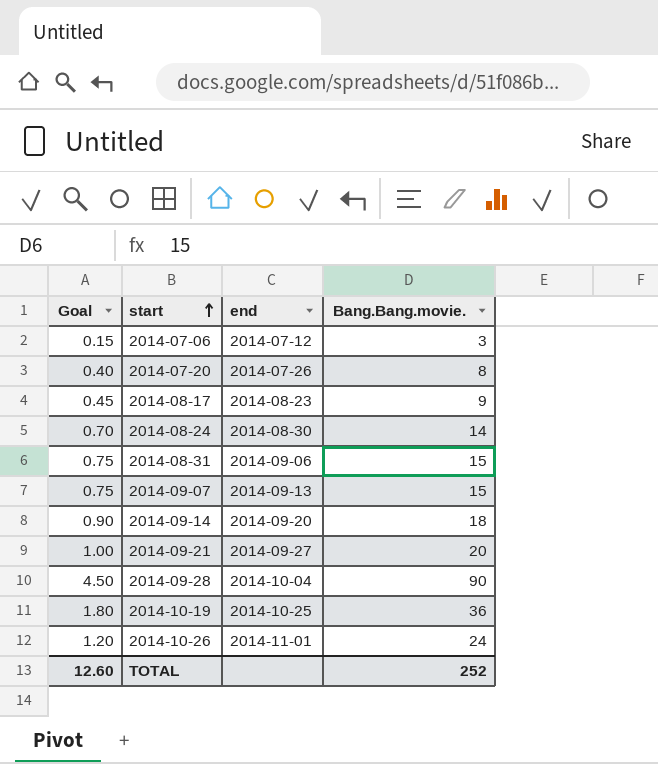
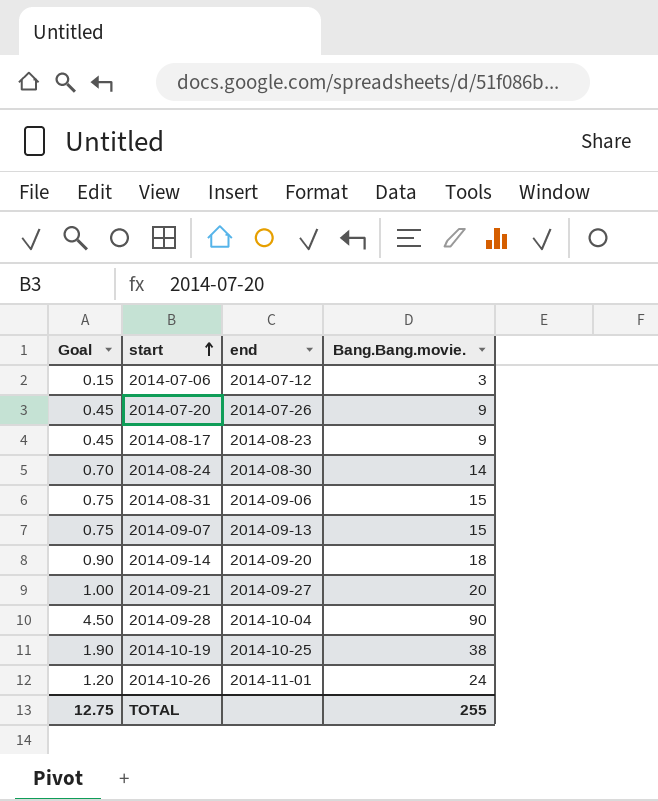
2014-07-20 | Goal: 0.40 -> 0.45
2014-07-20 | Bang.Bang.movie.: 8 -> 9
2014-10-19 | Goal: 1.80 -> 1.90
2014-10-19 | Bang.Bang.movie.: 36 -> 38
TOTAL | Goal: 12.60 -> 12.75
TOTAL | Bang.Bang.movie.: 252 -> 255

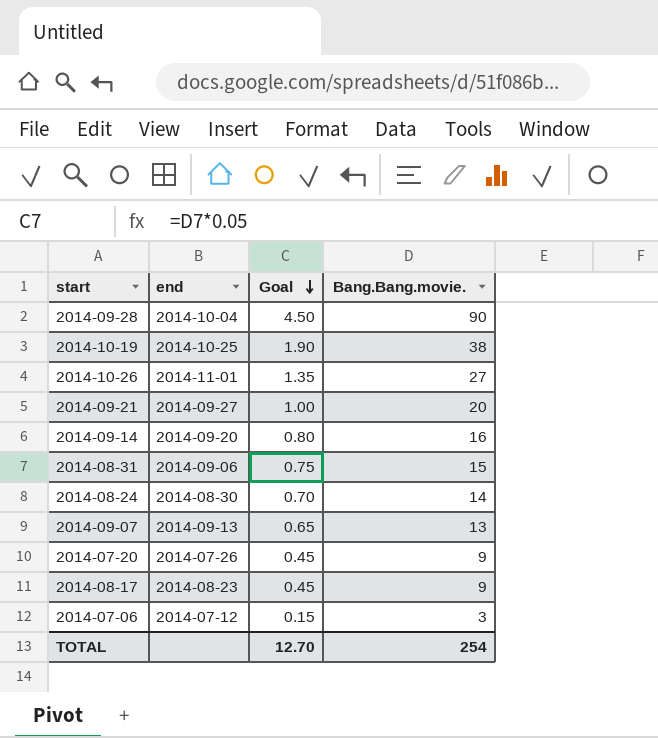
row order: start ascending -> Goal descending
column Goal | position: 1 -> 3
2014-10-26 | Goal: 1.20 -> 1.35
2014-10-26 | Bang.Bang.movie.: 24 -> 27
2014-09-14 | Goal: 0.90 -> 0.80
2014-09-14 | Bang.Bang.movie.: 18 -> 16
2014-09-07 | Goal: 0.75 -> 0.65
2014-09-07 | Bang.Bang.movie.: 15 -> 13
TOTAL | Goal: 12.75 -> 12.70
TOTAL | Bang.Bang.movie.: 255 -> 254

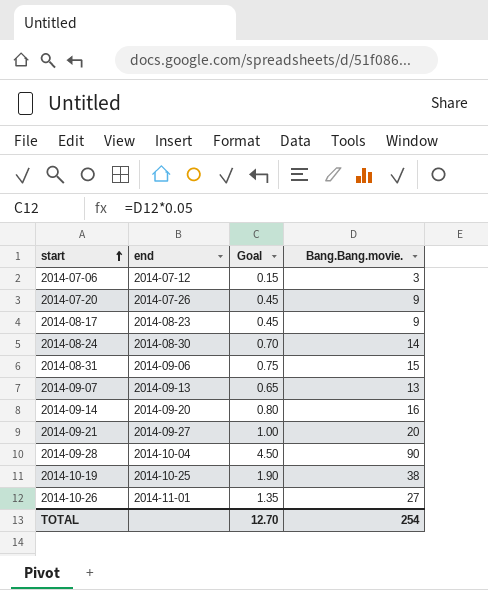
row order: Goal descending -> start ascending

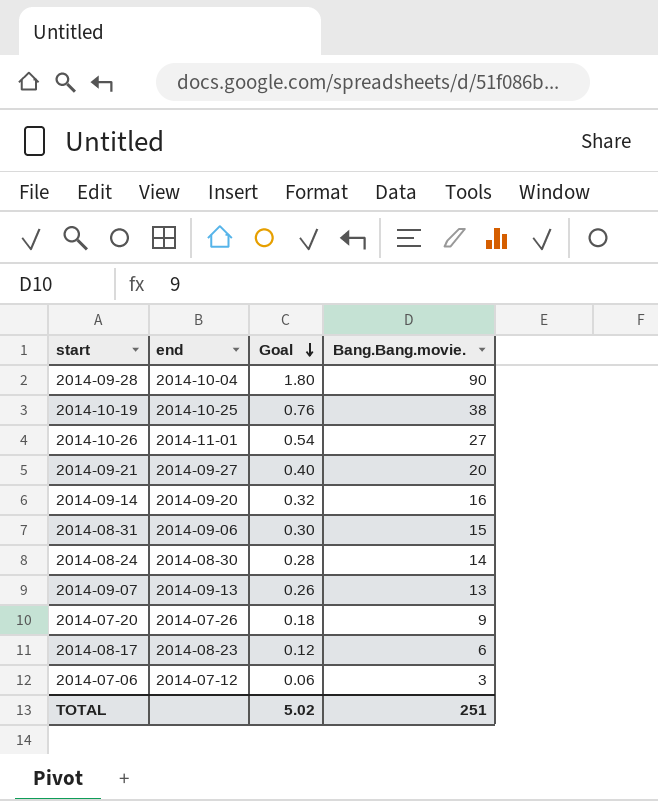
row order: start ascending -> Goal descending
column Goal | formula: [Bang.Bang.movie.] * 0.05 -> [Bang.Bang.movie.] * 0.02
2014-08-17 | Bang.Bang.movie.: 9 -> 6
TOTAL | Goal: 12.70 -> 5.02
TOTAL | Bang.Bang.movie.: 254 -> 251

